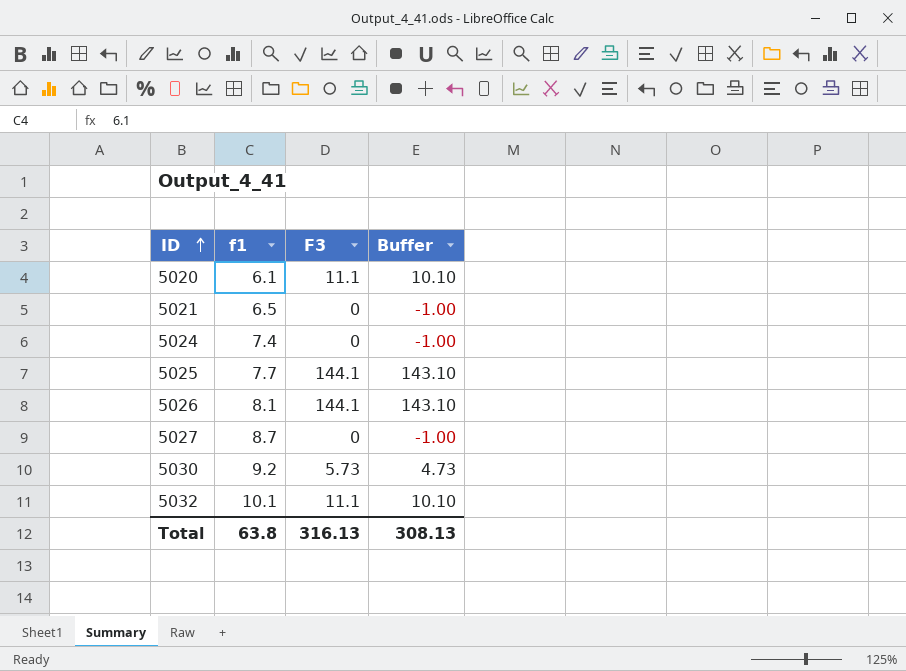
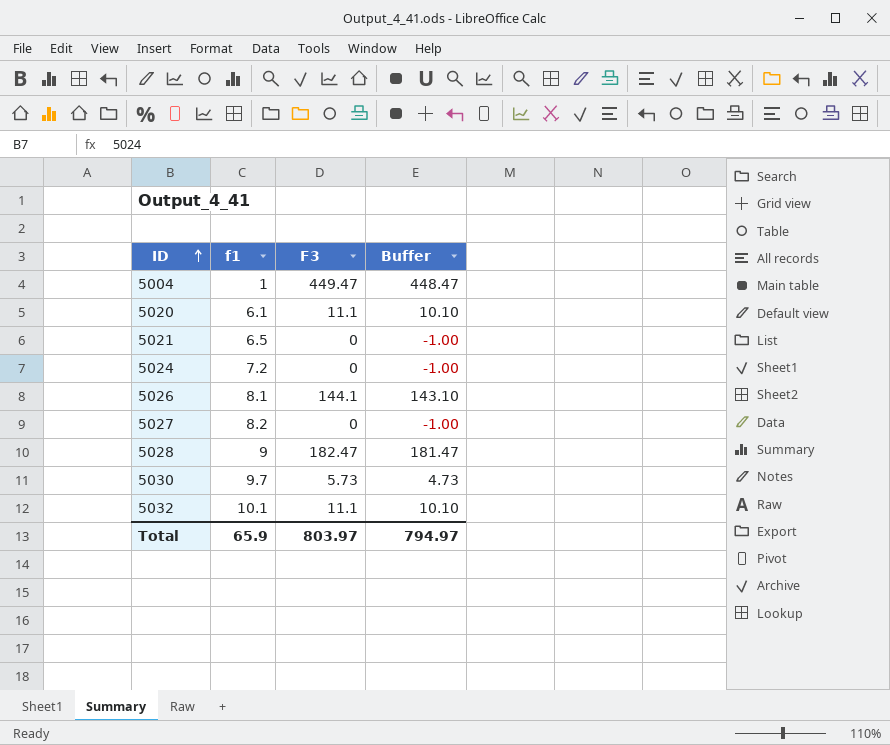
row 5025: 7.7 | 144.1 | 143.10 -> none
row 5004: none -> 1 | 449.47 | 448.47
5024 | f1: 7.4 -> 7.2
5027 | f1: 8.7 -> 8.2
row 5028: none -> 9 | 182.47 | 181.47
5030 | f1: 9.2 -> 9.7
Total | f1: 63.8 -> 65.9
Total | F3: 316.13 -> 803.97
Total | Buffer: 308.13 -> 794.97

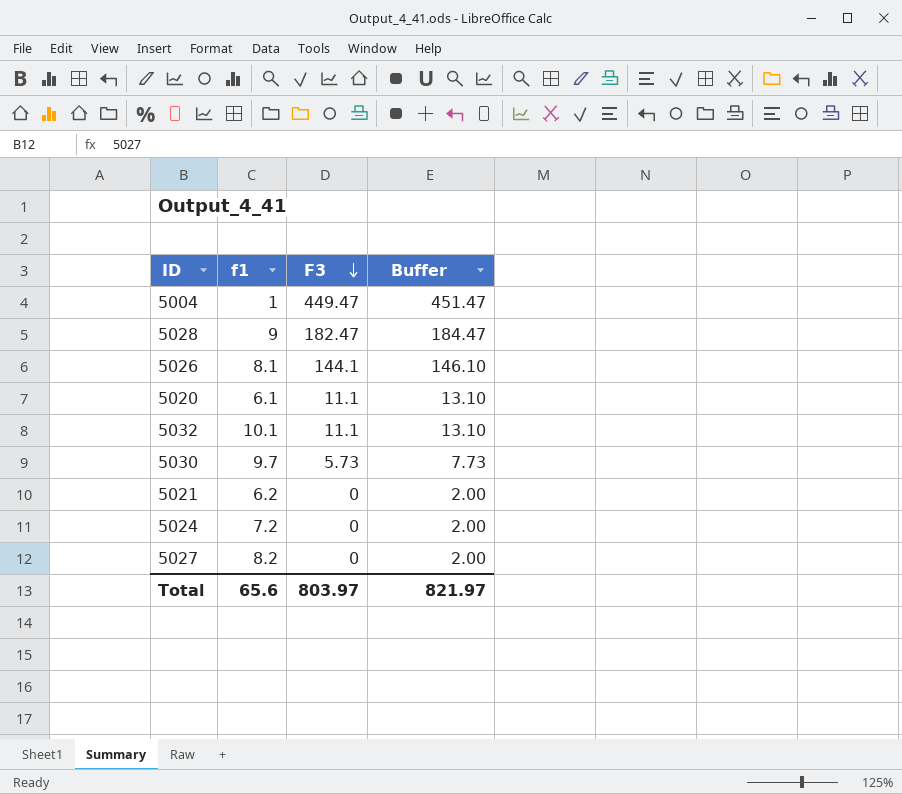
row order: ID ascending -> F3 descending
column Buffer | formula: [F3] - 1 -> [F3] + 2
5021 | f1: 6.5 -> 6.2
Total | f1: 65.9 -> 65.6
Total | Buffer: 794.97 -> 821.97

